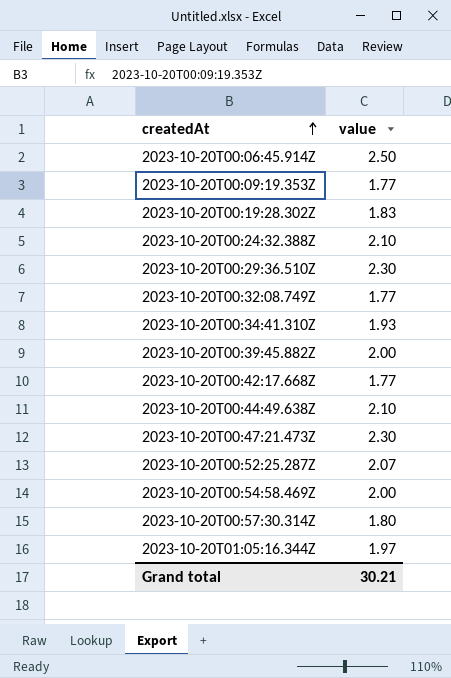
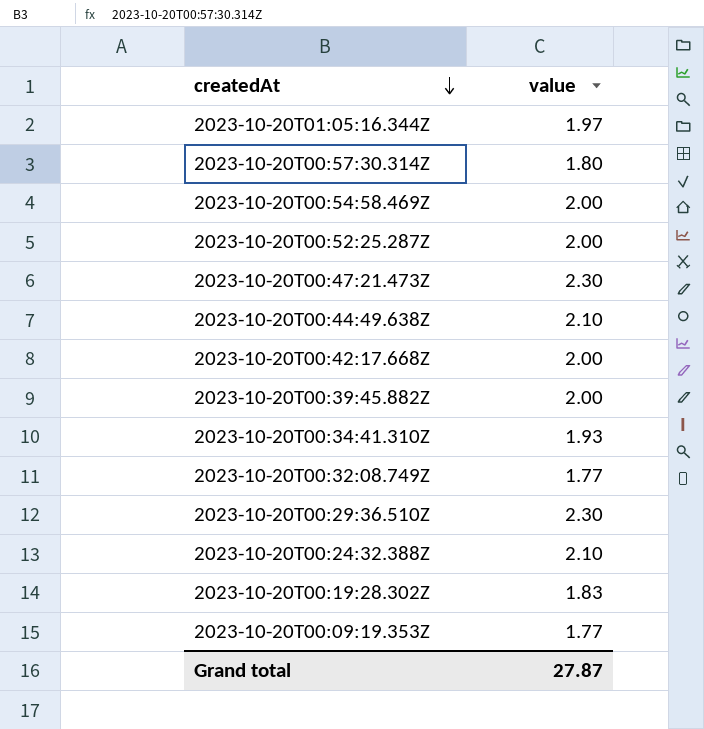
row order: createdAt ascending -> createdAt descending
row 2023-10-20T00:06:45.914Z: 2.50 -> none
2023-10-20T00:52:25.287Z | value: 2.07 -> 2.00
2023-10-20T00:42:17.668Z | value: 1.77 -> 2.00
Grand total | value: 30.21 -> 27.87

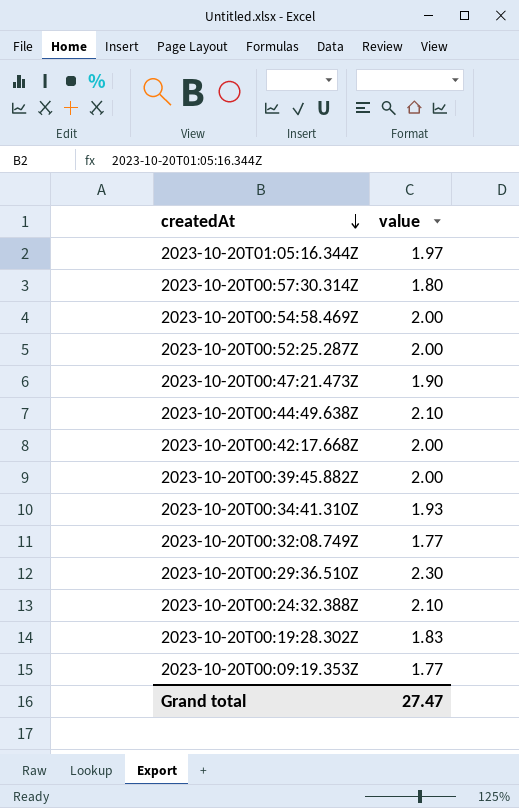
2023-10-20T00:47:21.473Z | value: 2.30 -> 1.90
Grand total | value: 27.87 -> 27.47

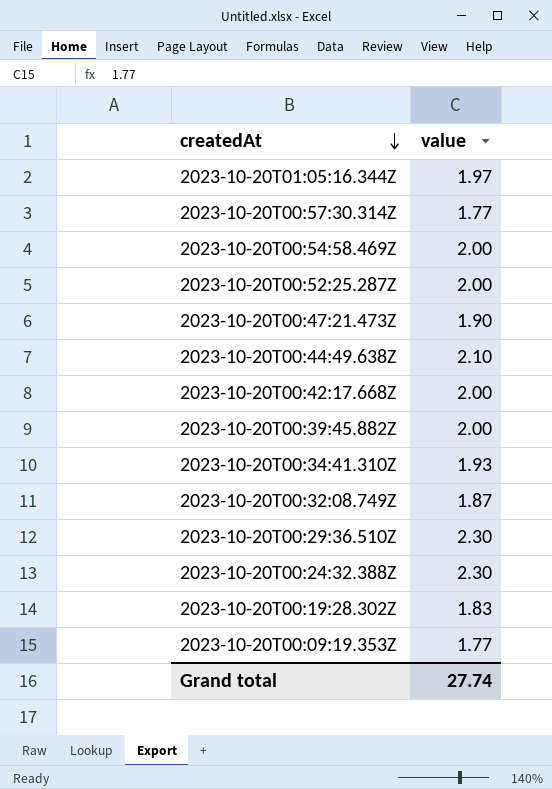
2023-10-20T00:57:30.314Z | value: 1.80 -> 1.77
2023-10-20T00:32:08.749Z | value: 1.77 -> 1.87
2023-10-20T00:24:32.388Z | value: 2.10 -> 2.30
Grand total | value: 27.47 -> 27.74

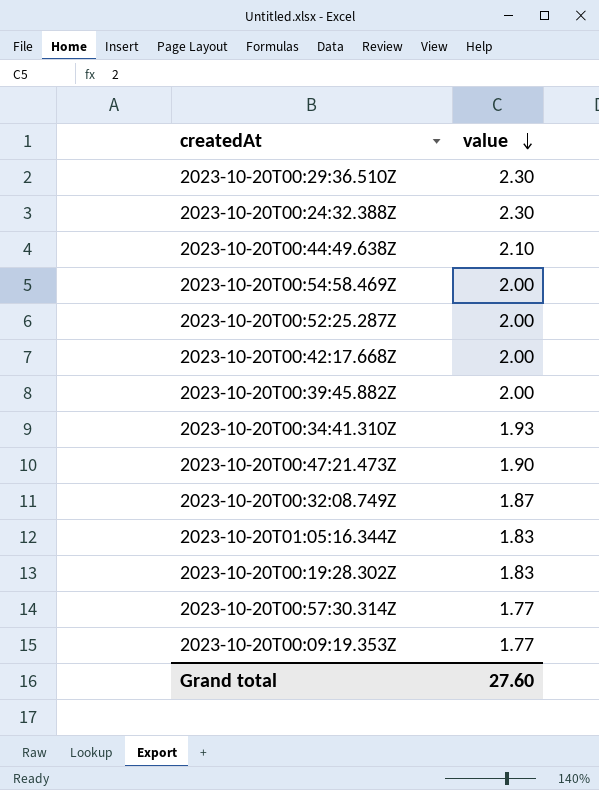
row order: createdAt descending -> value descending
2023-10-20T01:05:16.344Z | value: 1.97 -> 1.83
Grand total | value: 27.74 -> 27.60

